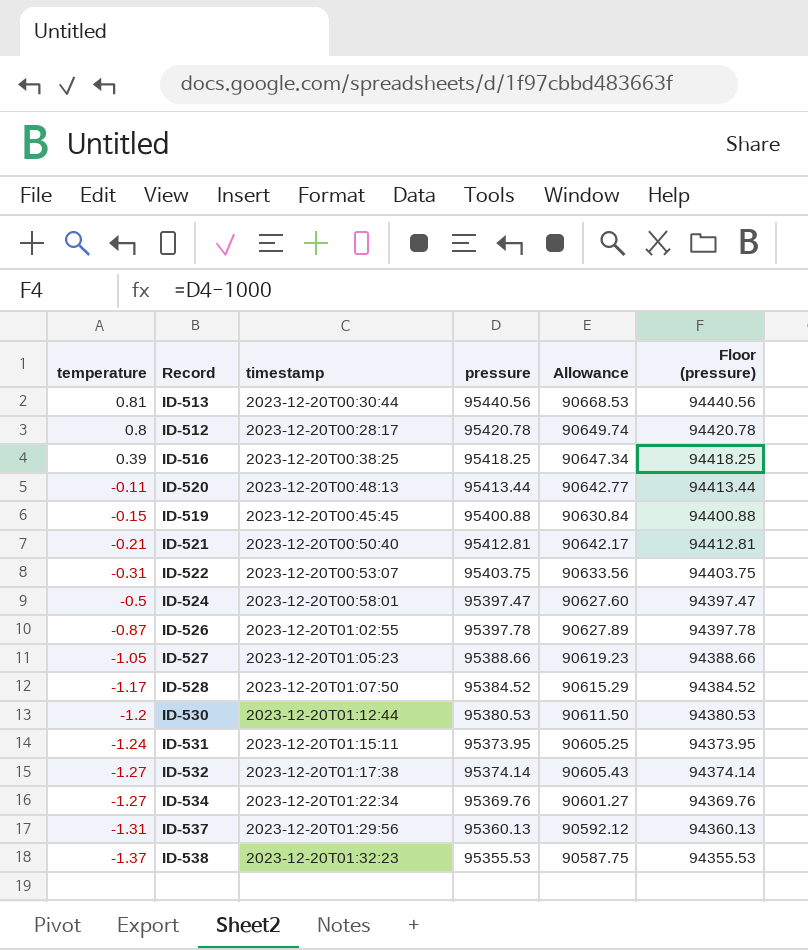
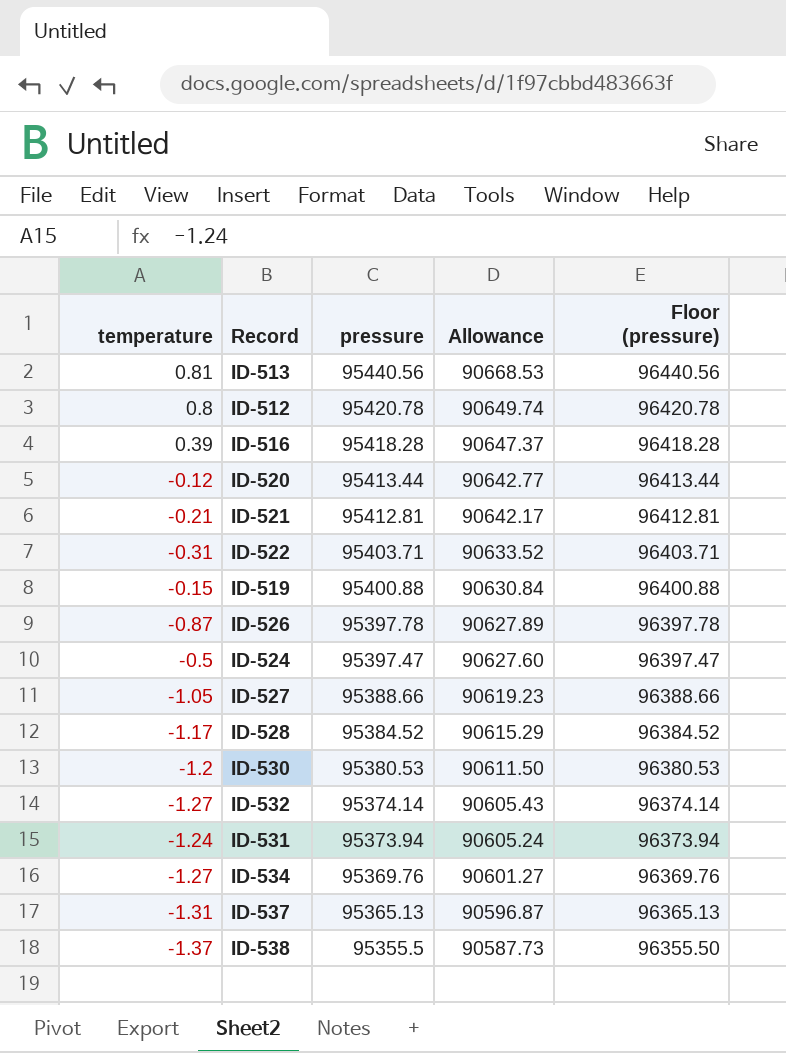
row order: temperature descending -> pressure descending
column timestamp | position: 3 -> none
column Floor (pressure) | formula: [pressure] - 1000 -> [pressure] + 1000
ID-516 | pressure: 95418.25 -> 95418.28
ID-516 | Allowance: 90647.34 -> 90647.37
ID-520 | temperature: -0.11 -> -0.12
ID-522 | pressure: 95403.75 -> 95403.71
ID-522 | Allowance: 90633.56 -> 90633.52
ID-531 | pressure: 95373.95 -> 95373.94
ID-531 | Allowance: 90605.25 -> 90605.24
ID-537 | pressure: 95360.13 -> 95365.13
ID-537 | Allowance: 90592.12 -> 90596.87
ID-538 | pressure: 95355.53 -> 95355.5
ID-538 | Allowance: 90587.75 -> 90587.73

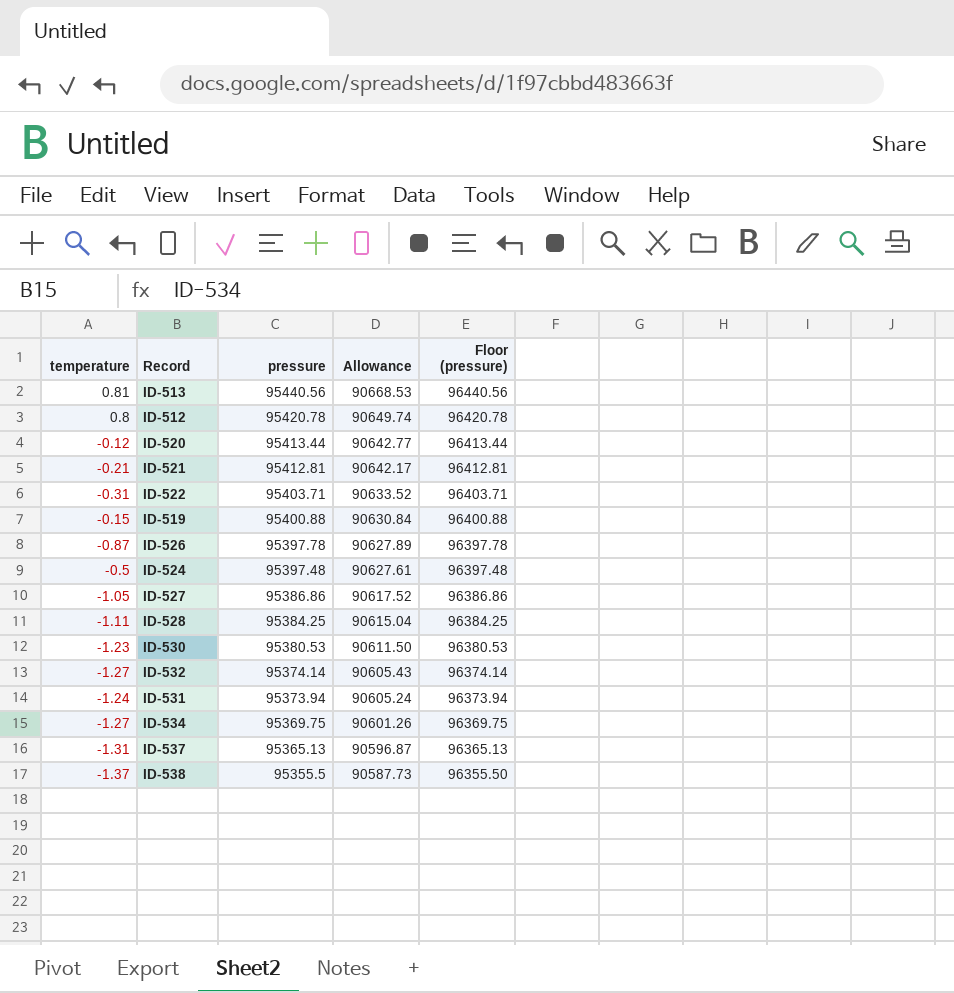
row ID-516: 0.39 | 95418.28 | 90647.37 | 96418.28 -> none
ID-524 | pressure: 95397.47 -> 95397.48
ID-524 | Allowance: 90627.60 -> 90627.61
ID-524 | Floor (pressure): 96397.47 -> 96397.48
ID-527 | pressure: 95388.66 -> 95386.86
ID-527 | Allowance: 90619.23 -> 90617.52
ID-527 | Floor (pressure): 96388.66 -> 96386.86
ID-528 | temperature: -1.17 -> -1.11
ID-528 | pressure: 95384.52 -> 95384.25
ID-528 | Allowance: 90615.29 -> 90615.04
ID-528 | Floor (pressure): 96384.52 -> 96384.25
ID-530 | temperature: -1.2 -> -1.23
ID-534 | pressure: 95369.76 -> 95369.75
ID-534 | Allowance: 90601.27 -> 90601.26
ID-534 | Floor (pressure): 96369.76 -> 96369.75

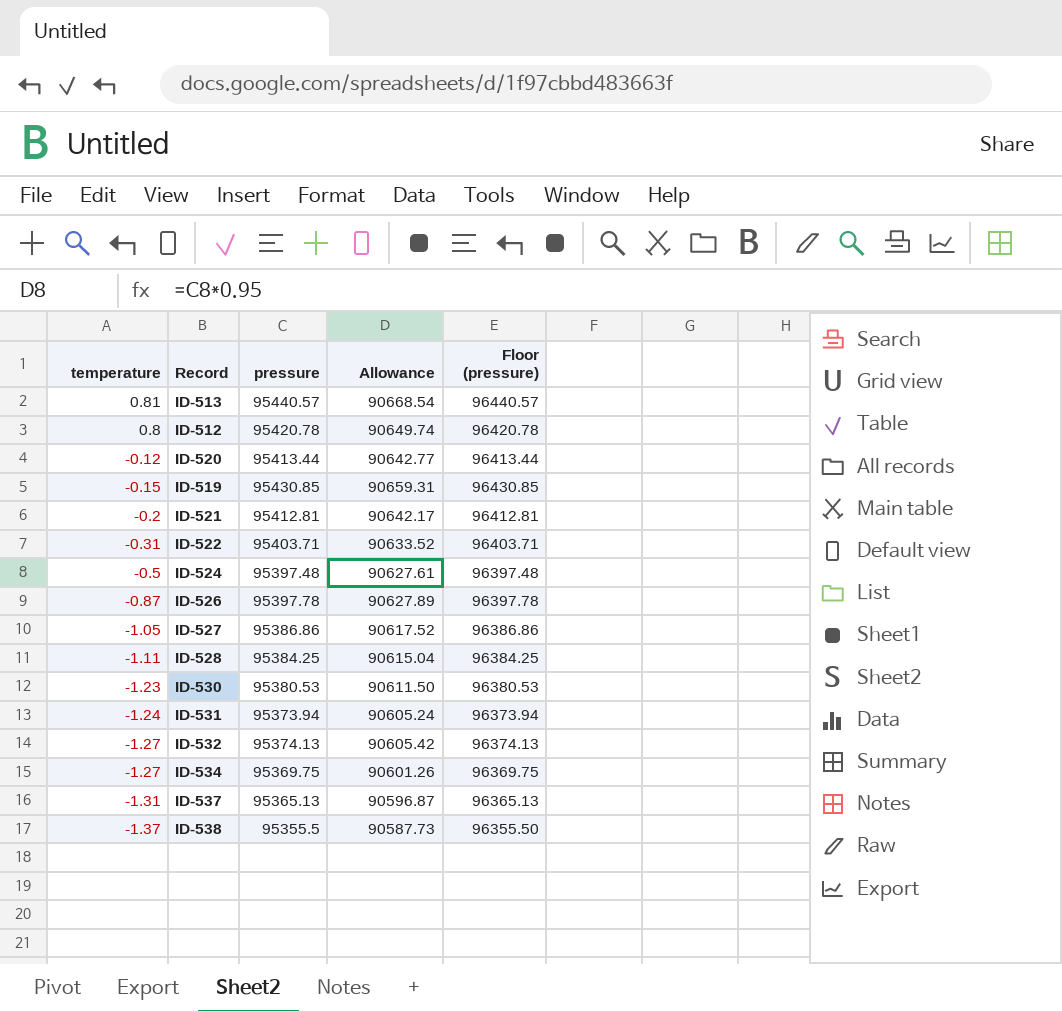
row order: pressure descending -> temperature descending
ID-513 | pressure: 95440.56 -> 95440.57
ID-513 | Allowance: 90668.53 -> 90668.54
ID-513 | Floor (pressure): 96440.56 -> 96440.57
ID-519 | pressure: 95400.88 -> 95430.85
ID-519 | Allowance: 90630.84 -> 90659.31
ID-519 | Floor (pressure): 96400.88 -> 96430.85
ID-521 | temperature: -0.21 -> -0.2
ID-532 | pressure: 95374.14 -> 95374.13
ID-532 | Allowance: 90605.43 -> 90605.42
ID-532 | Floor (pressure): 96374.14 -> 96374.13

